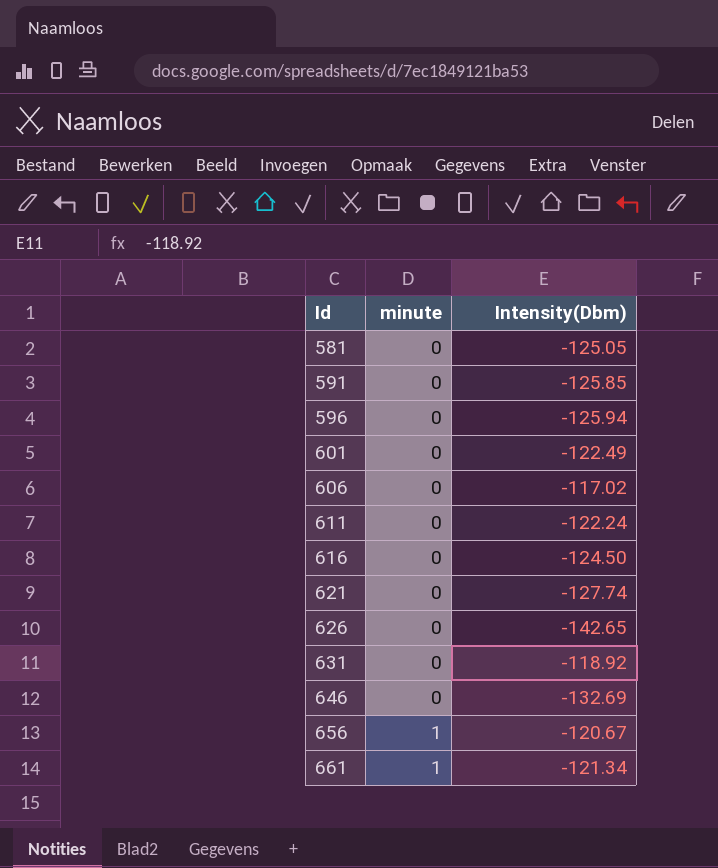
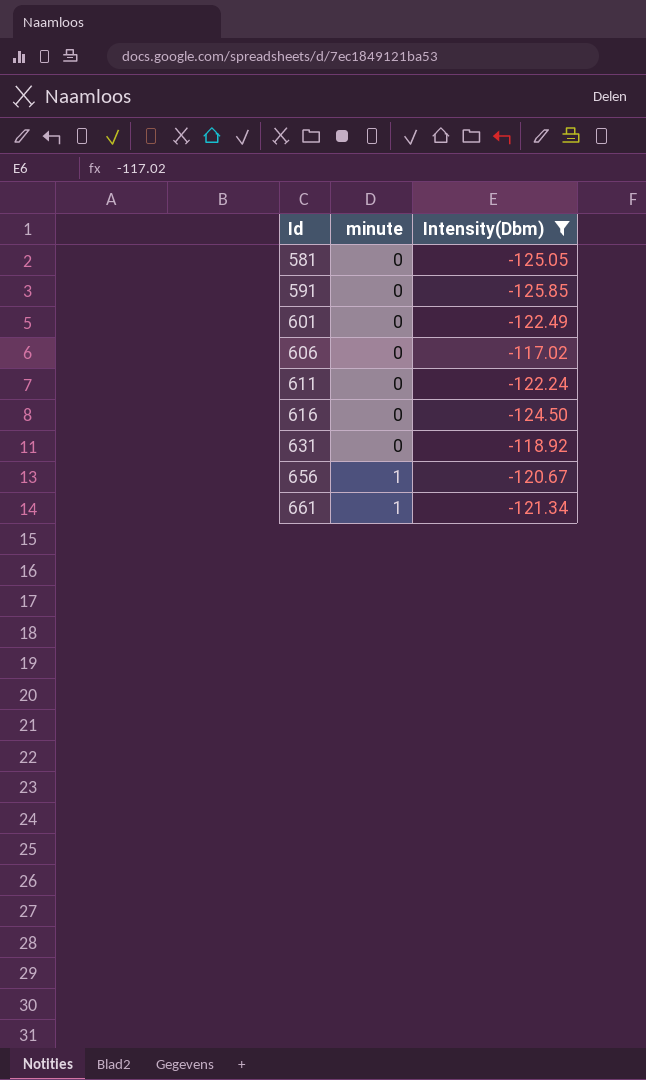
filter: none -> Intensity(Dbm) >= -125.85

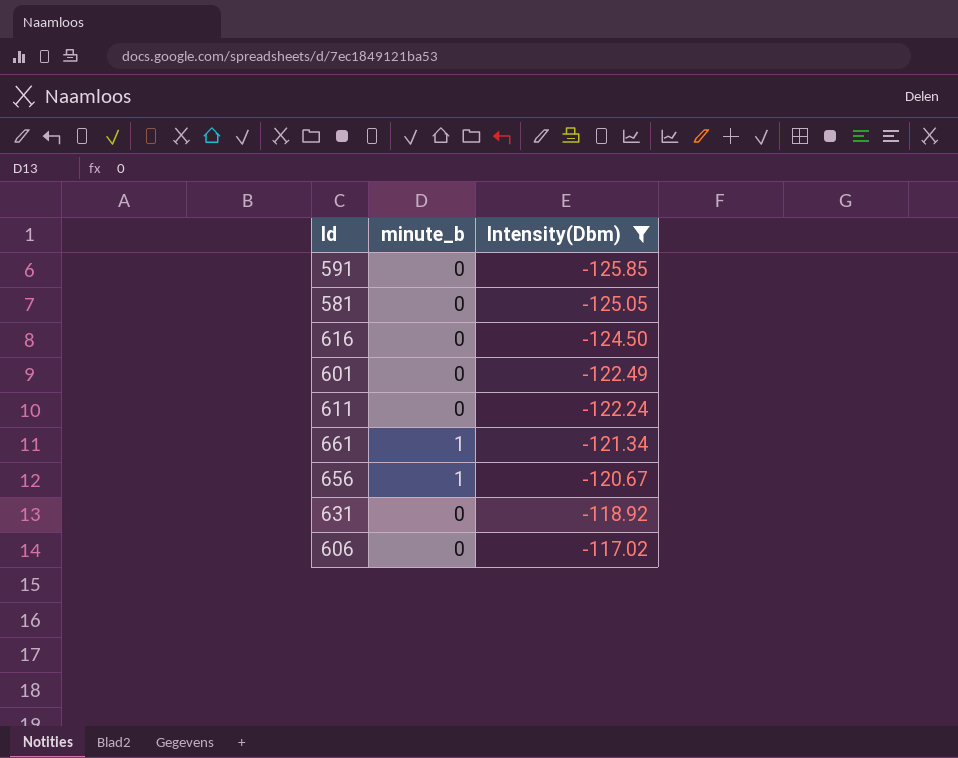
row order: Id ascending -> Intensity(Dbm) ascending
column name: minute -> minute_b

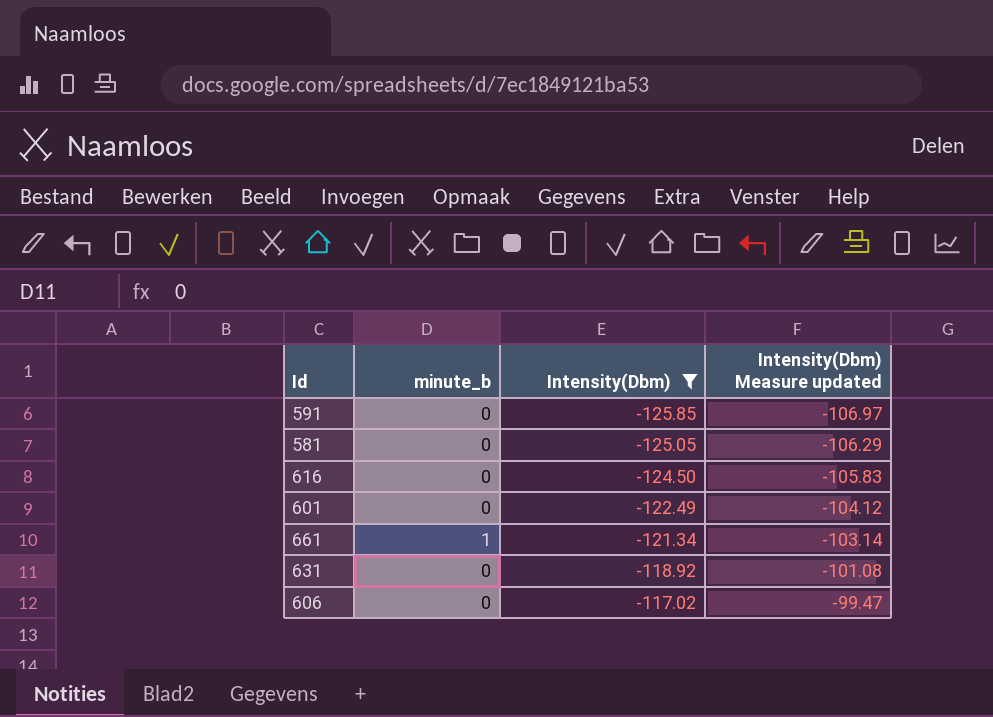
column Intensity(Dbm) Measure updated | formula: none -> [Intensity(Dbm)] * 0.85
row 611: 0 | -122.24 -> none
row 656: 1 | -120.67 -> none

